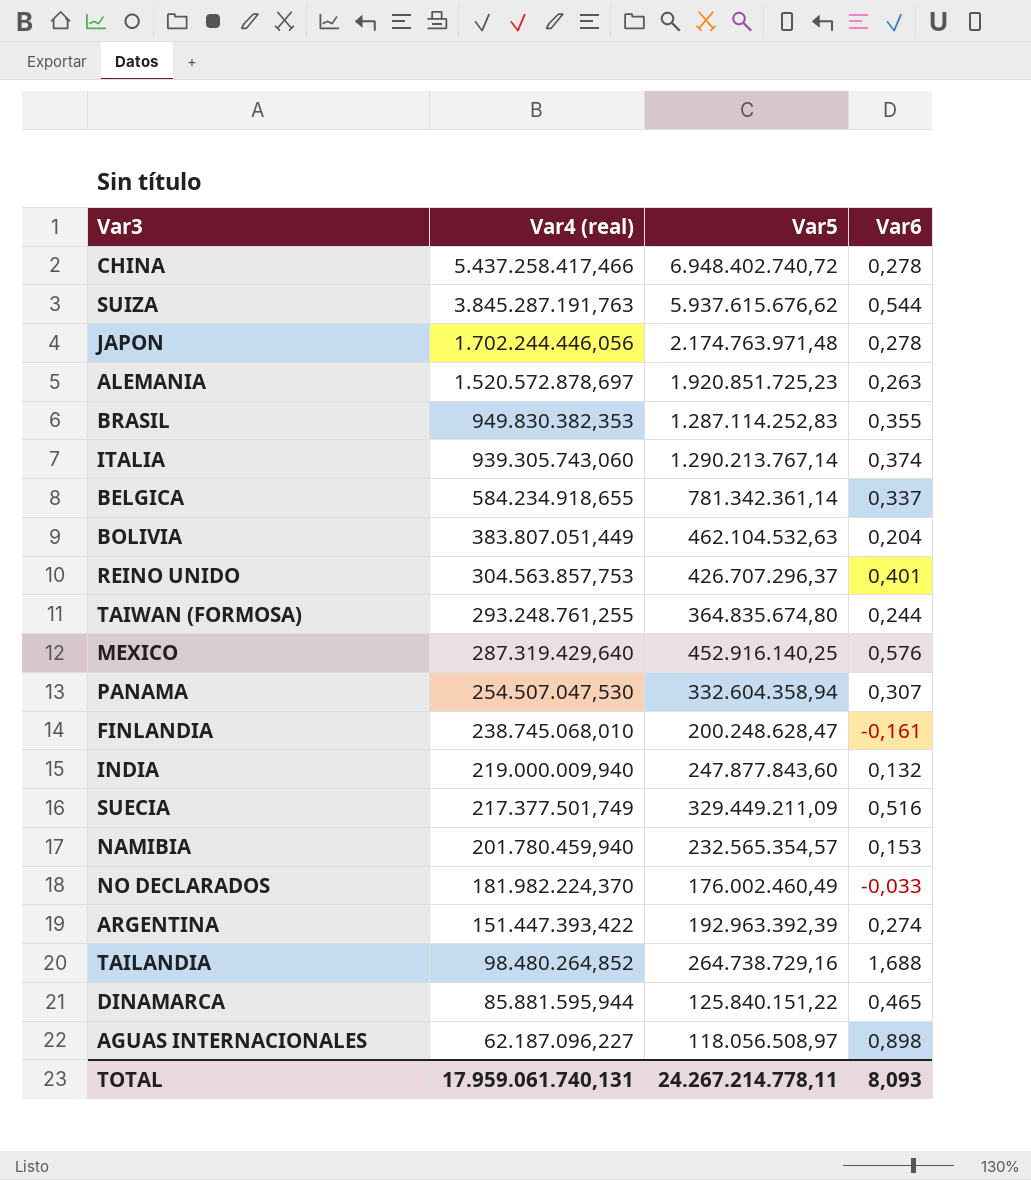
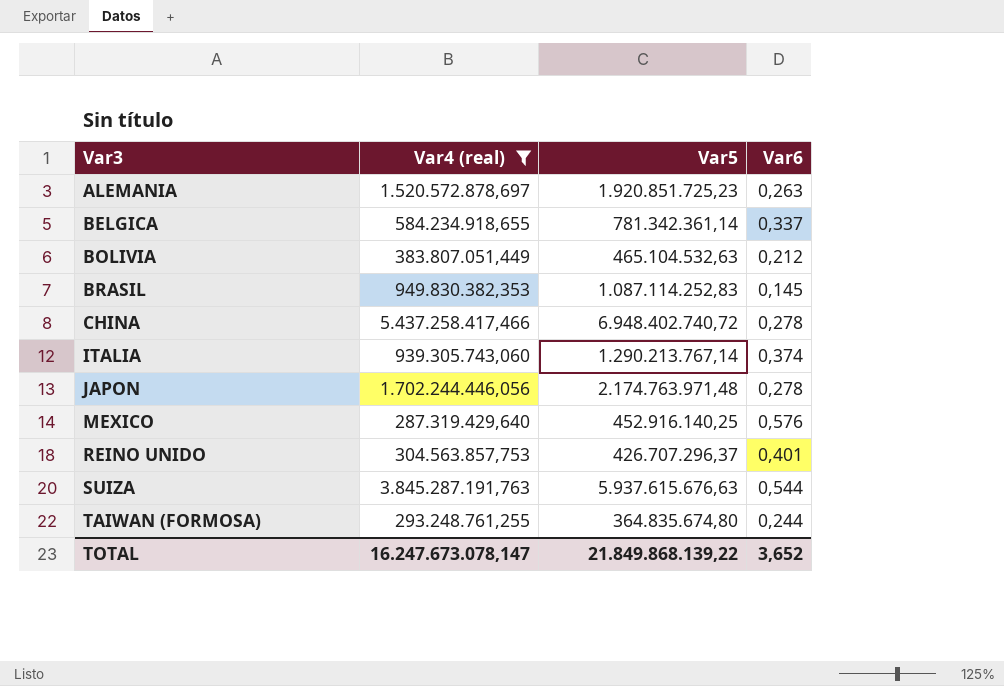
filter: none -> Var4 (real) >= 287.319.429,640
row order: Var4 (real) descending -> Var3 ascending
BOLIVIA | Var5: 462.104.532,63 -> 465.104.532,63
BOLIVIA | Var6: 0,204 -> 0,212
BRASIL | Var5: 1.287.114.252,83 -> 1.087.114.252,83
BRASIL | Var6: 0,355 -> 0,145
SUIZA | Var5: 5.937.615.676,62 -> 5.937.615.676,63
TOTAL | Var4 (real): 17.959.061.740,131 -> 16.247.673.078,147
TOTAL | Var5: 24.267.214.778,11 -> 21.849.868.139,22
TOTAL | Var6: 8,093 -> 3,652

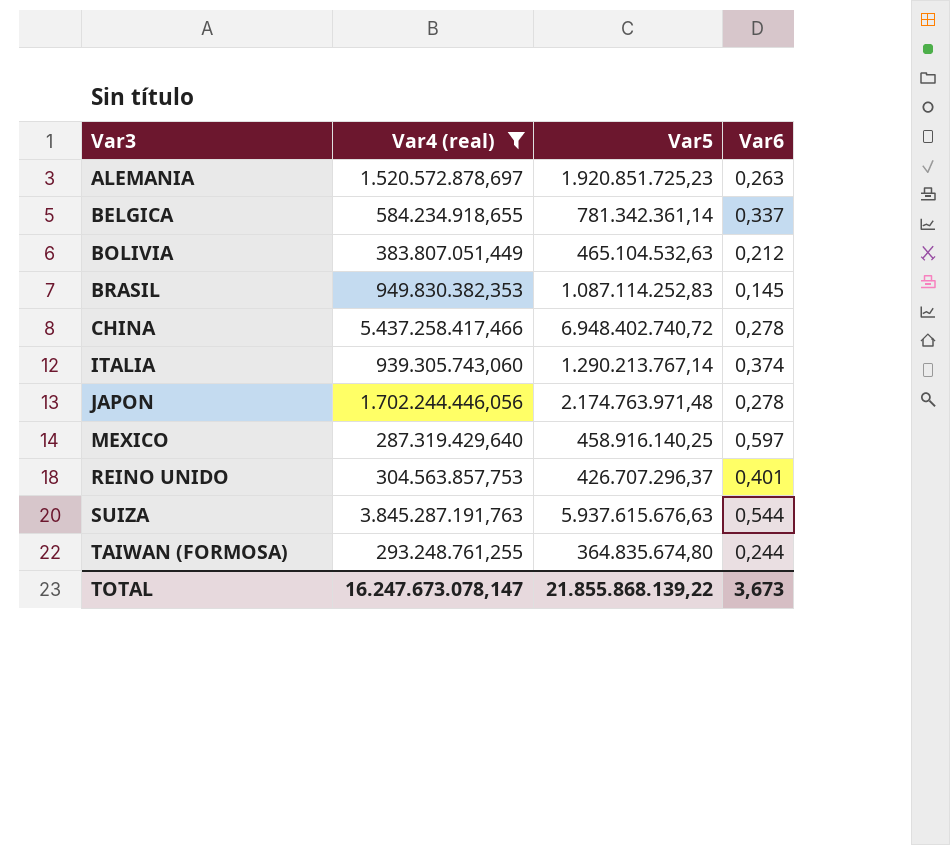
MEXICO | Var5: 452.916.140,25 -> 458.916.140,25
MEXICO | Var6: 0,576 -> 0,597
TOTAL | Var5: 21.849.868.139,22 -> 21.855.868.139,22
TOTAL | Var6: 3,652 -> 3,673

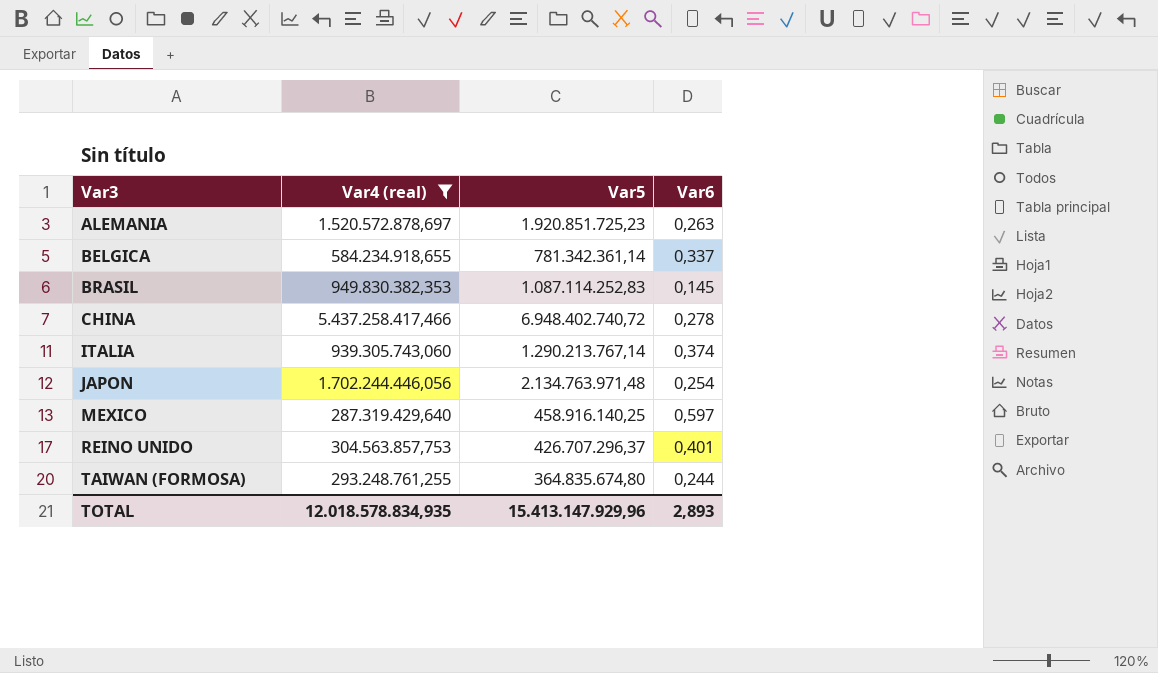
row BOLIVIA: 383.807.051,449 | 465.104.532,63 | 0,212 -> none
row SUIZA: 3.845.287.191,763 | 5.937.615.676,63 | 0,544 -> none
JAPON | Var5: 2.174.763.971,48 -> 2.134.763.971,48
JAPON | Var6: 0,278 -> 0,254
TOTAL | Var4 (real): 16.247.673.078,147 -> 12.018.578.834,935
TOTAL | Var5: 21.855.868.139,22 -> 15.413.147.929,96
TOTAL | Var6: 3,673 -> 2,893

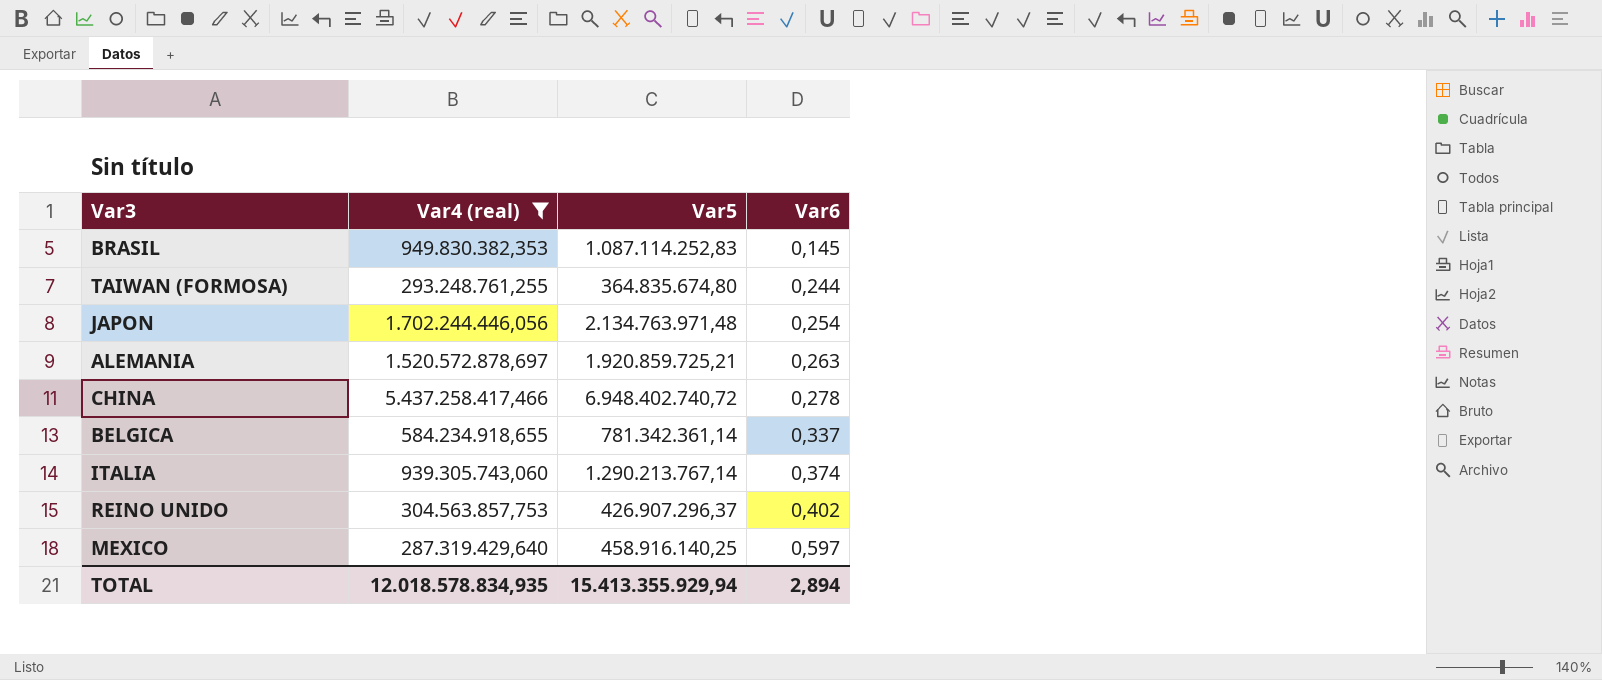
row order: Var3 ascending -> Var6 ascending
ALEMANIA | Var5: 1.920.851.725,23 -> 1.920.859.725,21
REINO UNIDO | Var5: 426.707.296,37 -> 426.907.296,37
REINO UNIDO | Var6: 0,401 -> 0,402
TOTAL | Var5: 15.413.147.929,96 -> 15.413.355.929,94
TOTAL | Var6: 2,893 -> 2,894

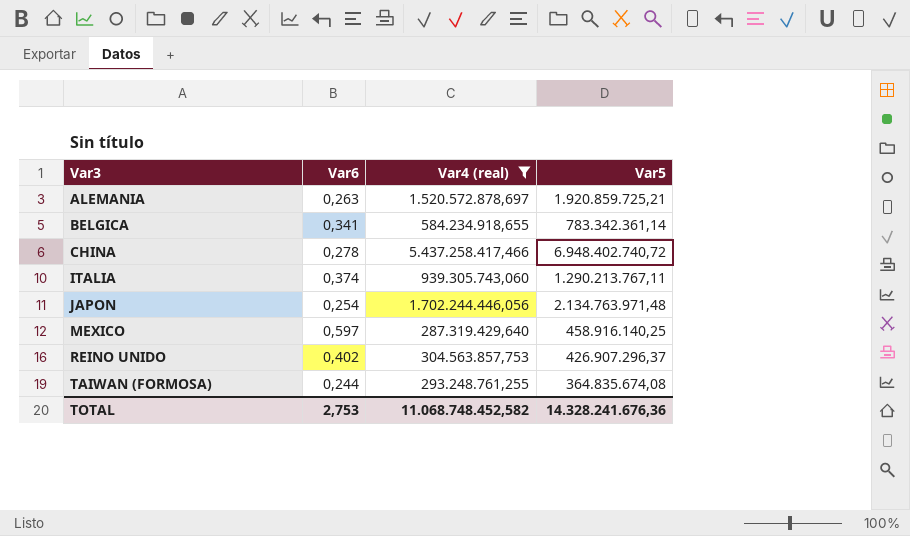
row order: Var6 ascending -> Var3 ascending
column Var6 | position: 4 -> 2
row BRASIL: 949.830.382,353 | 1.087.114.252,83 | 0,145 -> none
BELGICA | Var6: 0,337 -> 0,341
BELGICA | Var5: 781.342.361,14 -> 783.342.361,14
ITALIA | Var5: 1.290.213.767,14 -> 1.290.213.767,11
TAIWAN (FORMOSA) | Var5: 364.835.674,80 -> 364.835.674,08
TOTAL | Var6: 2,894 -> 2,753
TOTAL | Var4 (real): 12.018.578.834,935 -> 11.068.748.452,582
TOTAL | Var5: 15.413.355.929,94 -> 14.328.241.676,36

